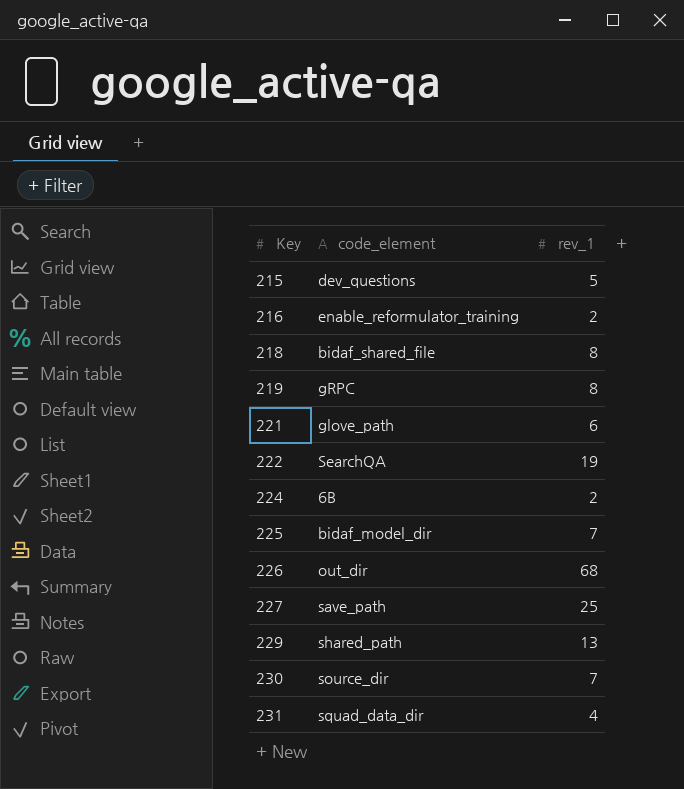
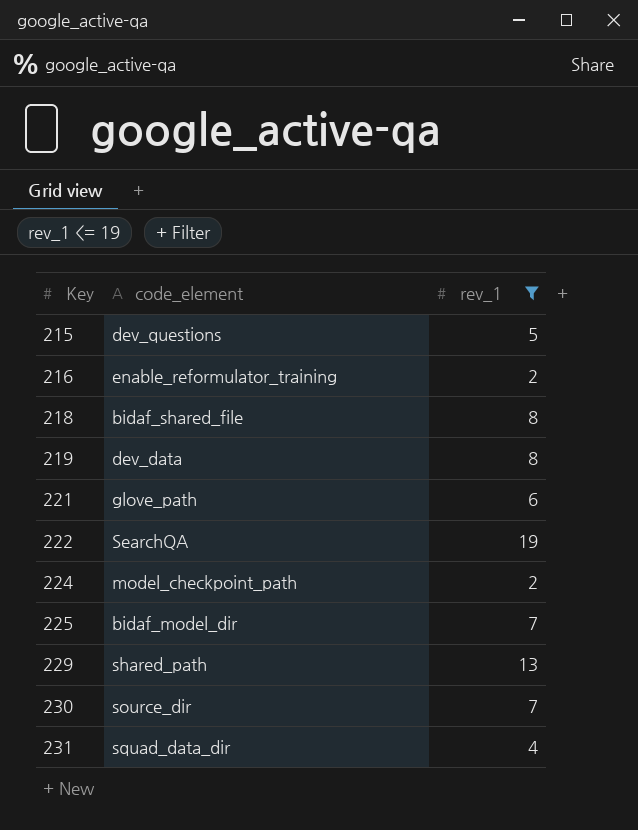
filter: none -> rev_1 <= 19
219 | code_element: gRPC -> dev_data
224 | code_element: 6B -> model_checkpoint_path

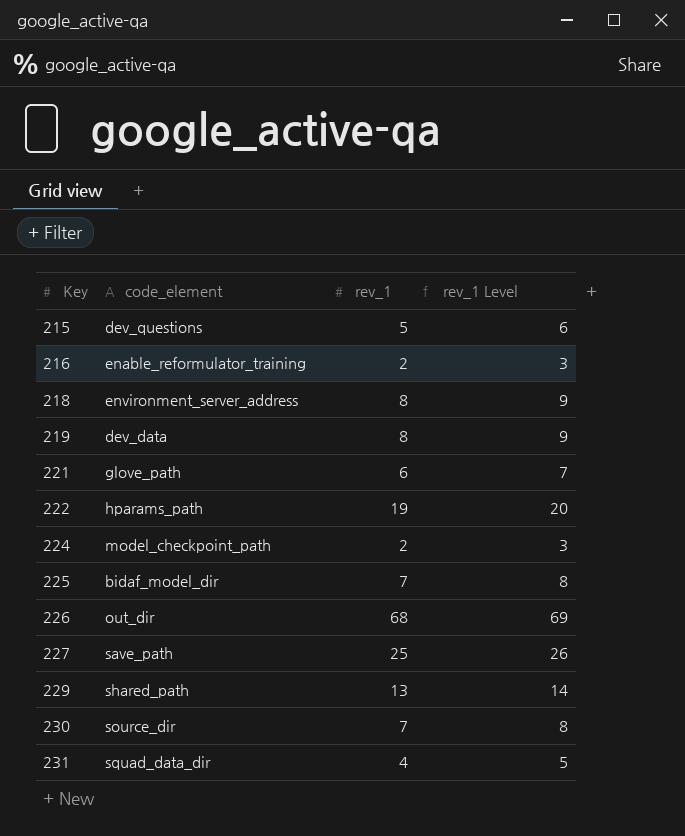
filter: rev_1 <= 19 -> none
column rev_1 Level | formula: none -> [rev_1] + 1
218 | code_element: bidaf_shared_file -> environment_server_address
222 | code_element: SearchQA -> hparams_path

